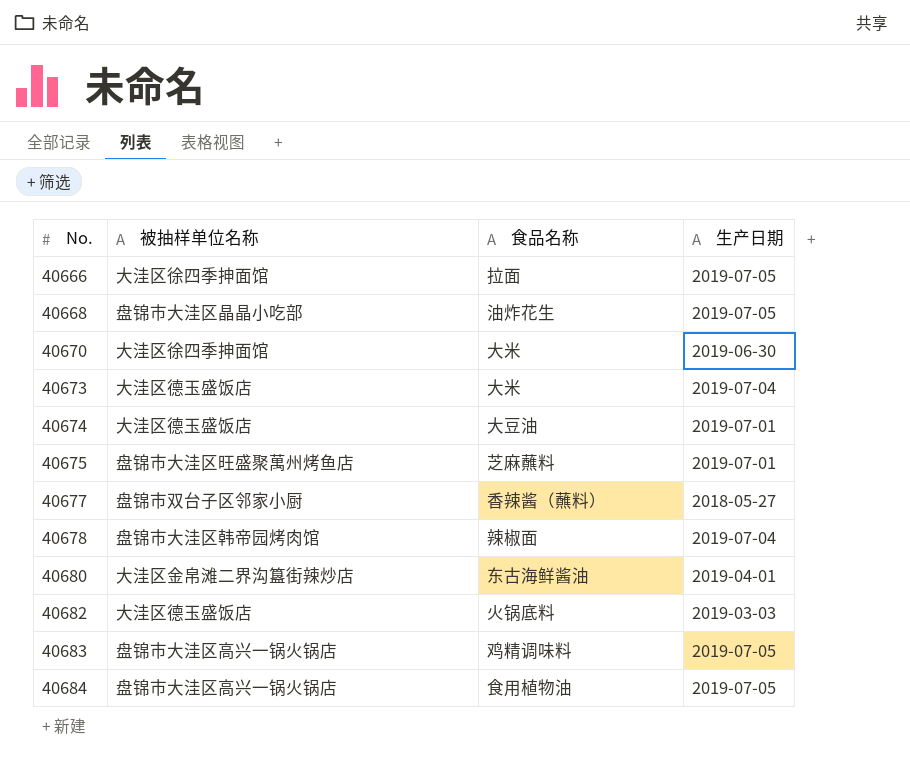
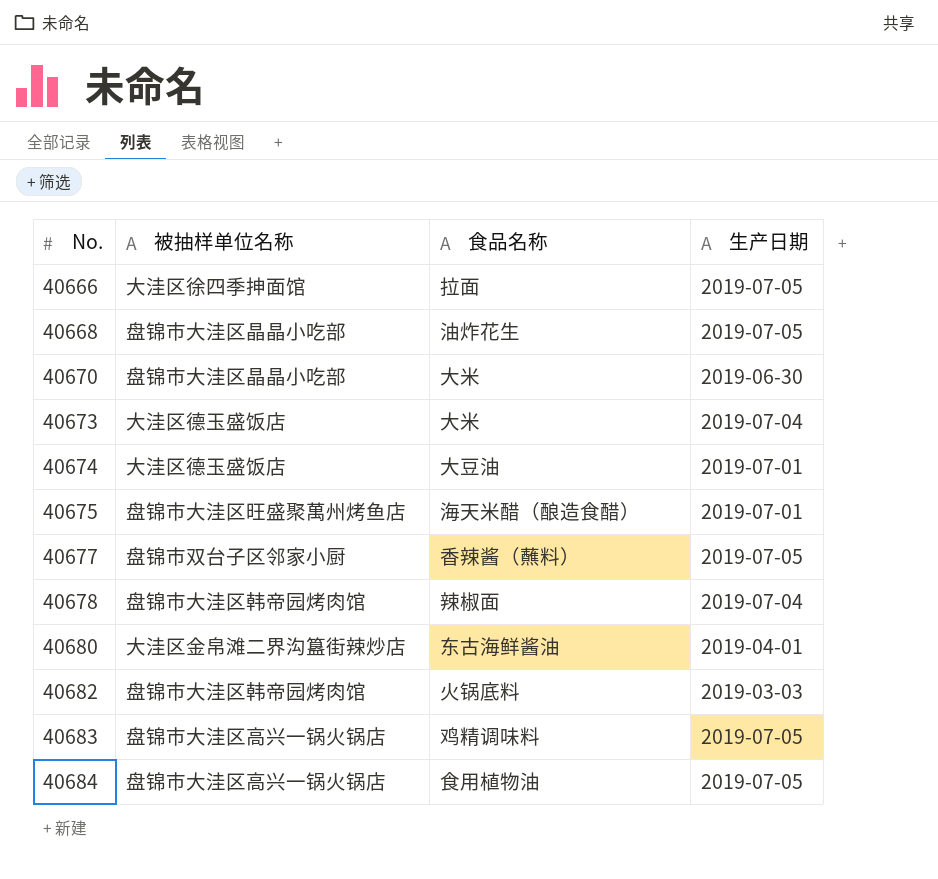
40670 | 被抽样单位名称: 大洼区徐四季抻面馆 -> 盘锦市大洼区晶晶小吃部
40675 | 食品名称: 芝麻蘸料 -> 海天米醋（酿造食醋）
40677 | 生产日期: 2018-05-27 -> 2019-07-05
40682 | 被抽样单位名称: 大洼区德玉盛饭店 -> 盘锦市大洼区韩帝园烤肉馆

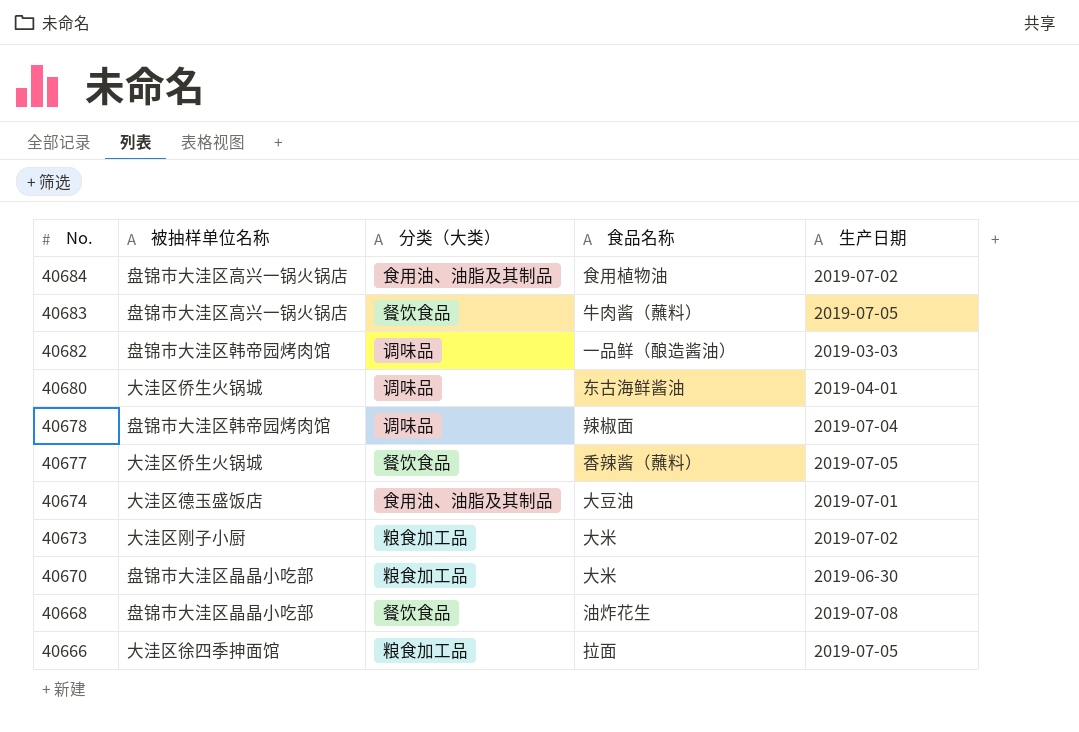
row order: No. ascending -> No. descending
column 分类（大类） | position: none -> 3
row 40675: 盘锦市大洼区旺盛聚萬州烤鱼店 | 海天米醋（酿造食醋） | 2019-07-01 -> none
40684 | 生产日期: 2019-07-05 -> 2019-07-02
40683 | 食品名称: 鸡精调味料 -> 牛肉酱（蘸料）
40682 | 食品名称: 火锅底料 -> 一品鲜（酿造酱油）
40680 | 被抽样单位名称: 大洼区金帛滩二界沟簋街辣炒店 -> 大洼区侨生火锅城
40677 | 被抽样单位名称: 盘锦市双台子区邻家小厨 -> 大洼区侨生火锅城
40673 | 被抽样单位名称: 大洼区德玉盛饭店 -> 大洼区刚子小厨
40673 | 生产日期: 2019-07-04 -> 2019-07-02
40668 | 生产日期: 2019-07-05 -> 2019-07-08

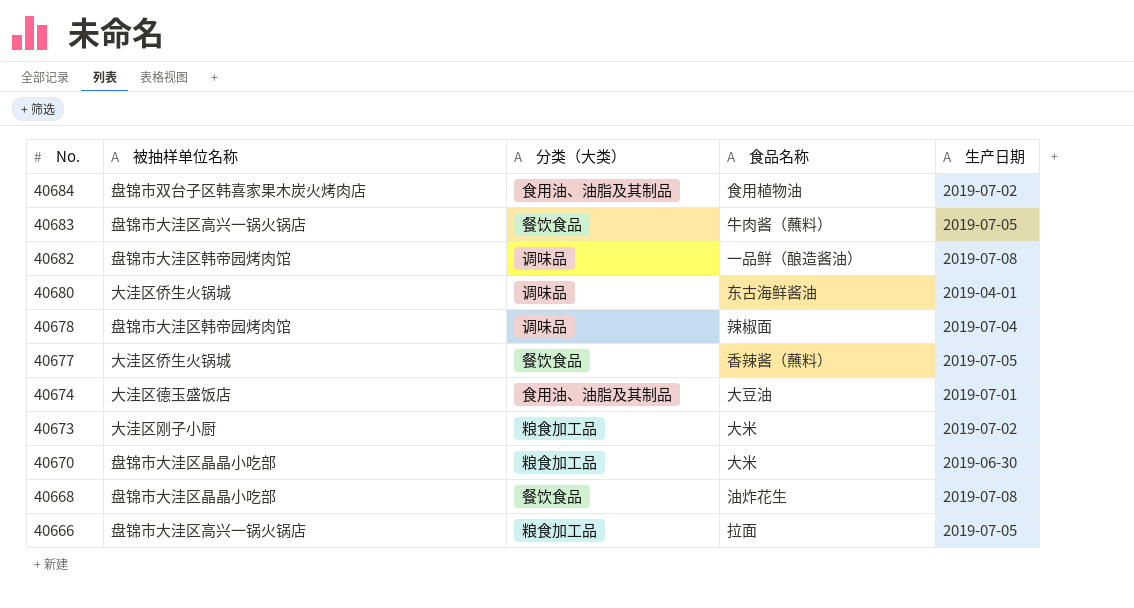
40684 | 被抽样单位名称: 盘锦市大洼区高兴一锅火锅店 -> 盘锦市双台子区韩喜家果木炭火烤肉店
40682 | 生产日期: 2019-03-03 -> 2019-07-08
40666 | 被抽样单位名称: 大洼区徐四季抻面馆 -> 盘锦市大洼区高兴一锅火锅店

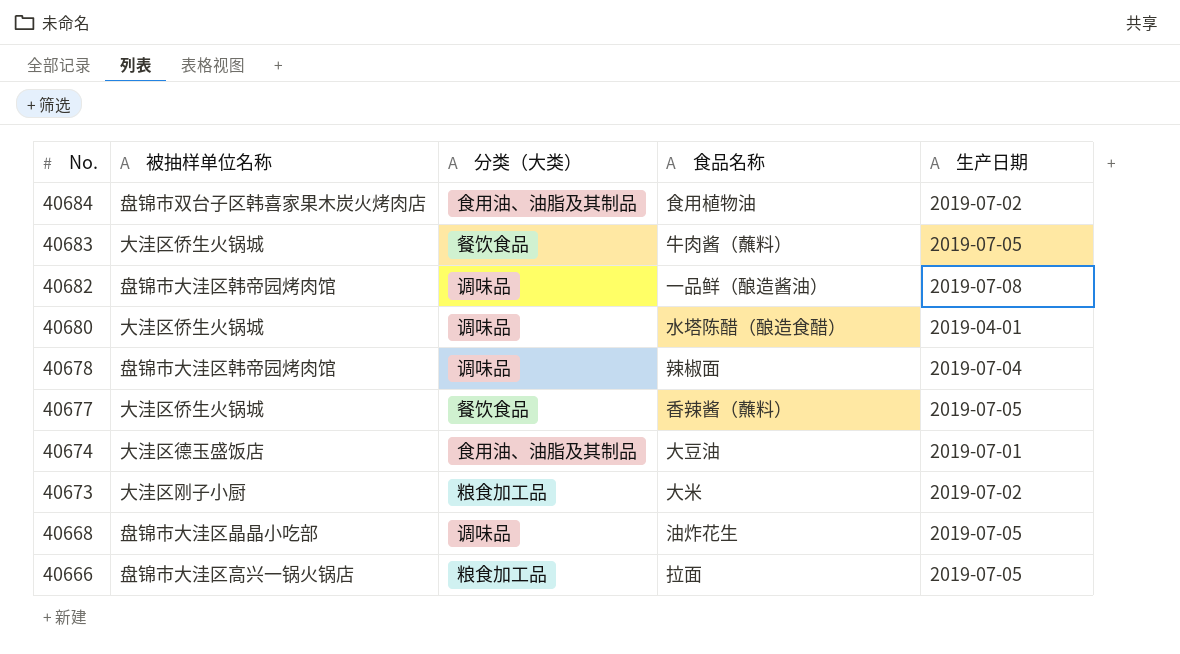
row 40670: 盘锦市大洼区晶晶小吃部 | 粮食加工品 | 大米 | 2019-06-30 -> none
40683 | 被抽样单位名称: 盘锦市大洼区高兴一锅火锅店 -> 大洼区侨生火锅城
40680 | 食品名称: 东古海鲜酱油 -> 水塔陈醋（酿造食醋）
40668 | 分类（大类）: 餐饮食品 -> 调味品
40668 | 生产日期: 2019-07-08 -> 2019-07-05

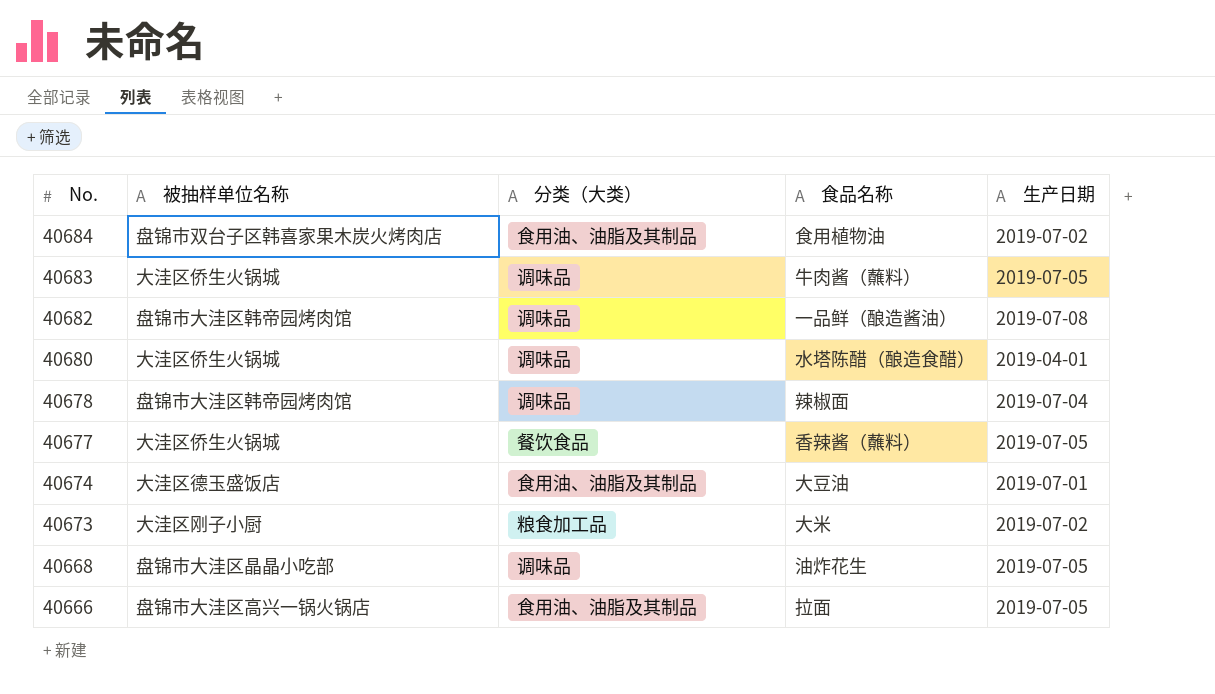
40683 | 分类（大类）: 餐饮食品 -> 调味品
40666 | 分类（大类）: 粮食加工品 -> 食用油、油脂及其制品

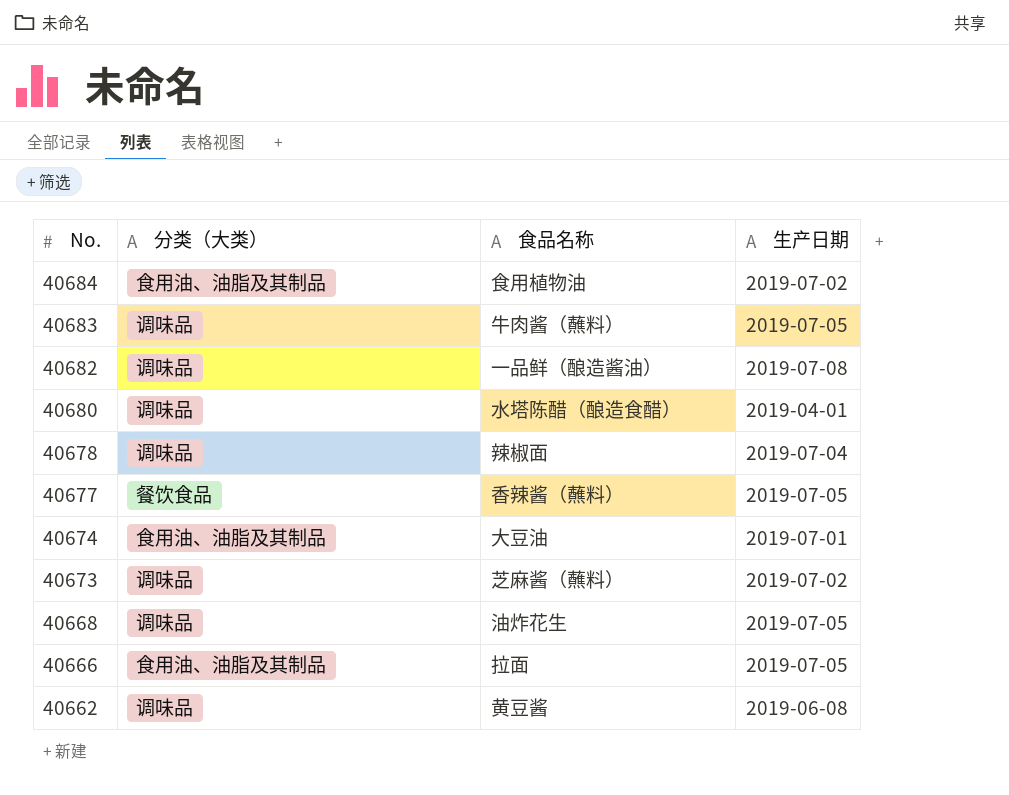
column 被抽样单位名称 | position: 2 -> none
40673 | 分类（大类）: 粮食加工品 -> 调味品
40673 | 食品名称: 大米 -> 芝麻酱（蘸料）
row 40662: none -> 调味品 | 黄豆酱 | 2019-06-08

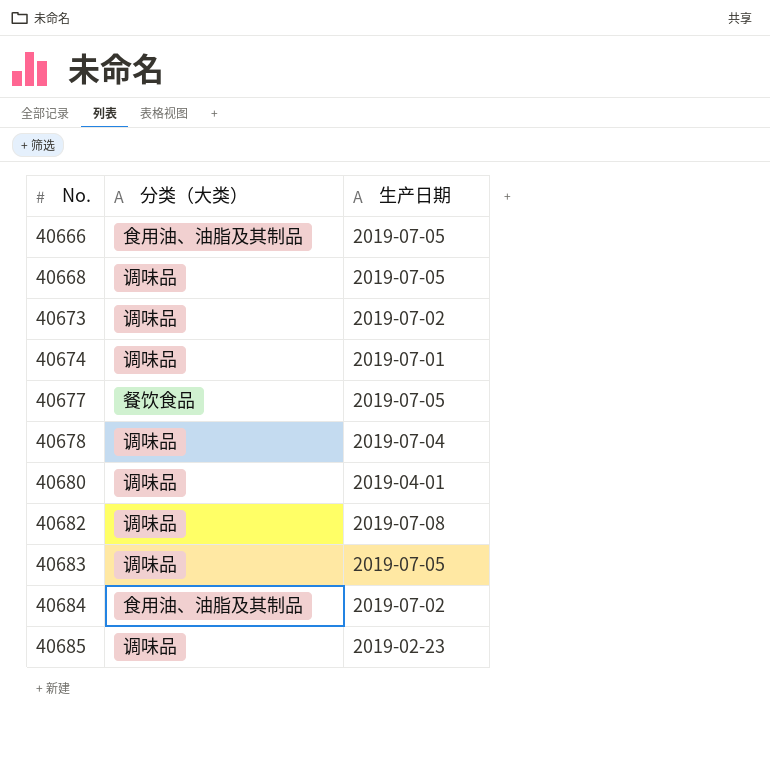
row order: No. descending -> No. ascending
column 食品名称 | position: 3 -> none
row 40662: 调味品 | 黄豆酱 | 2019-06-08 -> none
40674 | 分类（大类）: 食用油、油脂及其制品 -> 调味品
row 40685: none -> 调味品 | 2019-02-23

